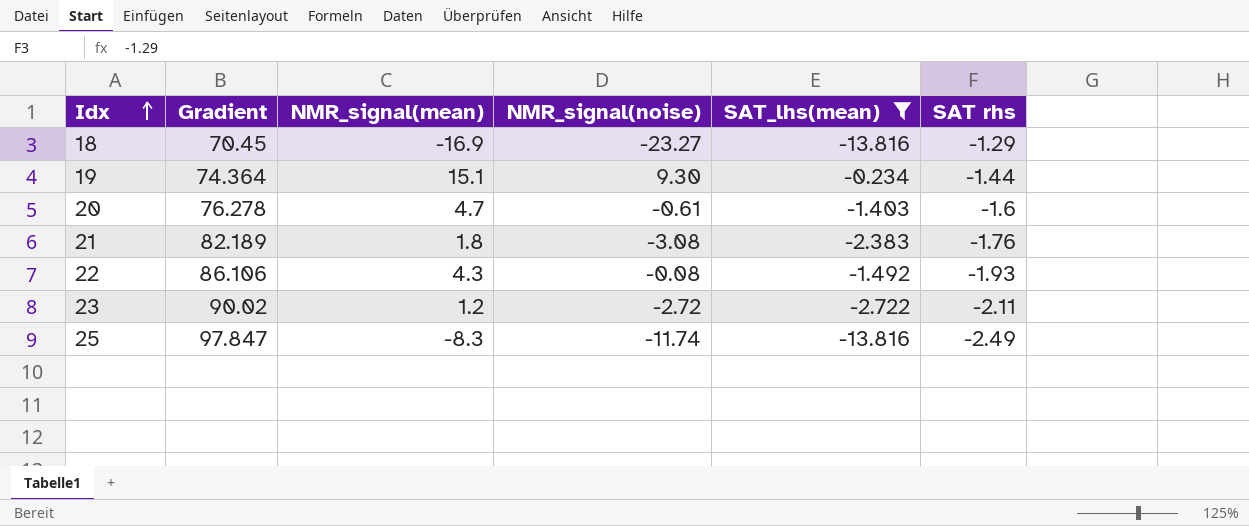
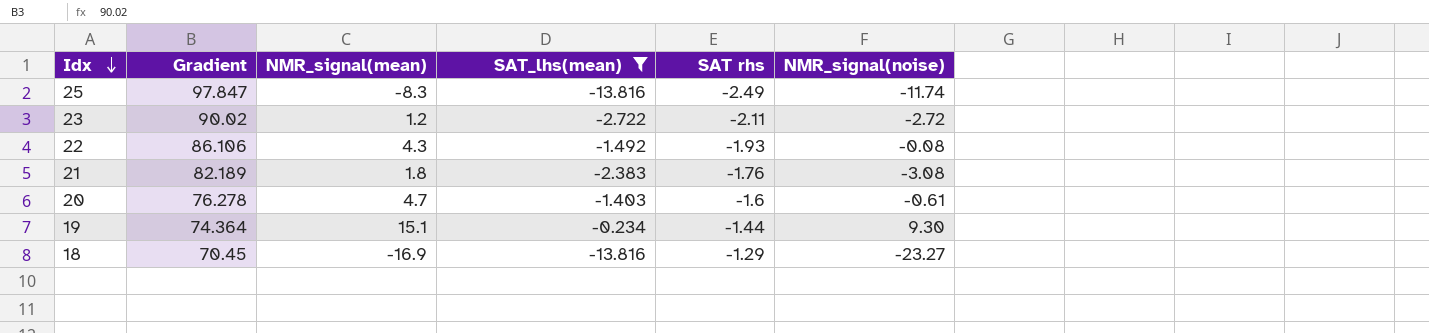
row order: Idx ascending -> Idx descending
column NMR_signal(noise) | position: 4 -> 6

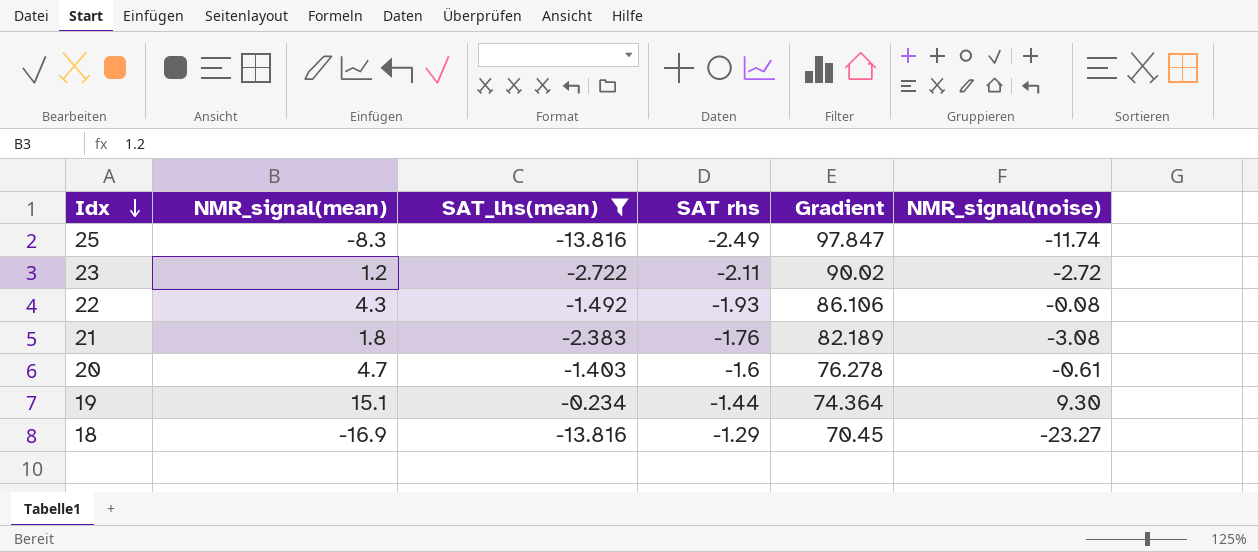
column Gradient | position: 2 -> 5

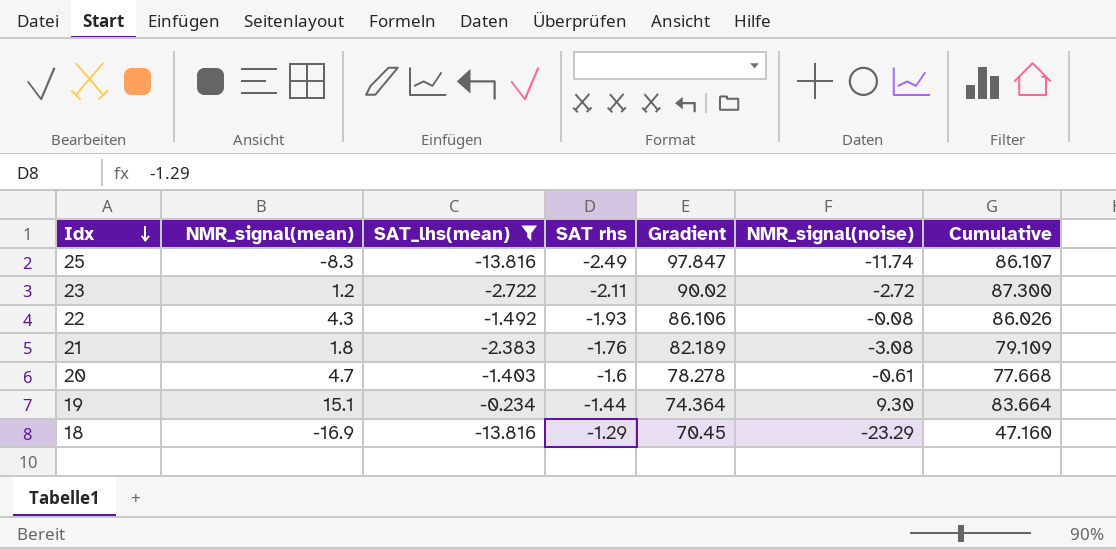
column Cumulative | formula: none -> [Gradient] + [NMR_signal(noise)]
20 | Gradient: 76.278 -> 78.278
18 | NMR_signal(noise): -23.27 -> -23.29

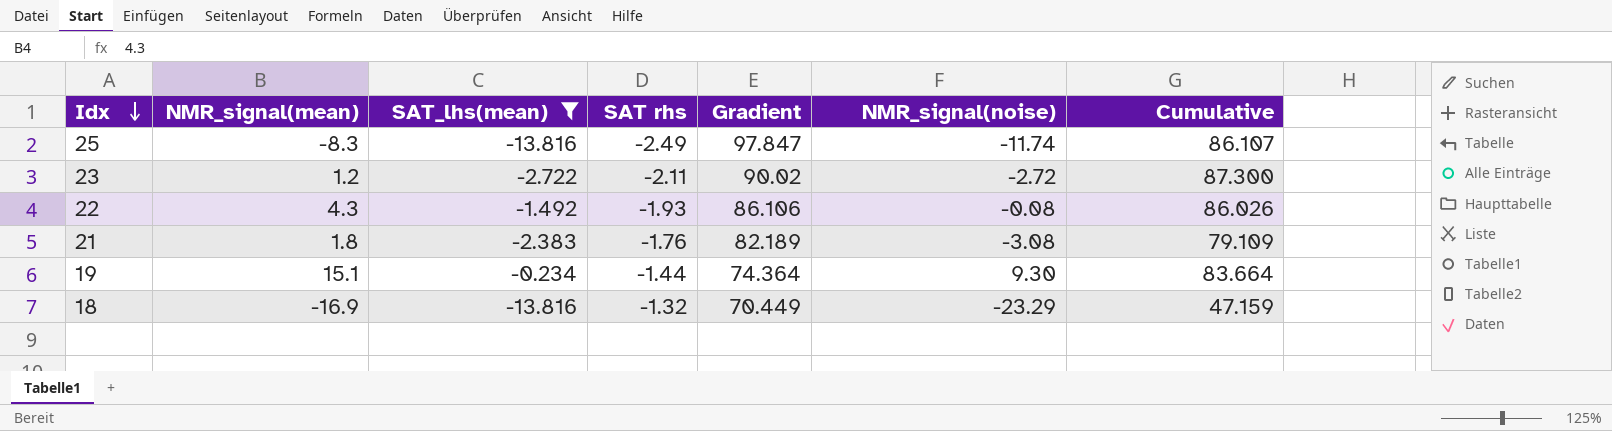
row 20: 4.7 | -1.403 | -1.6 | 78.278 | -0.61 | 77.668 -> none
18 | SAT rhs: -1.29 -> -1.32
18 | Gradient: 70.45 -> 70.449
18 | Cumulative: 47.160 -> 47.159

